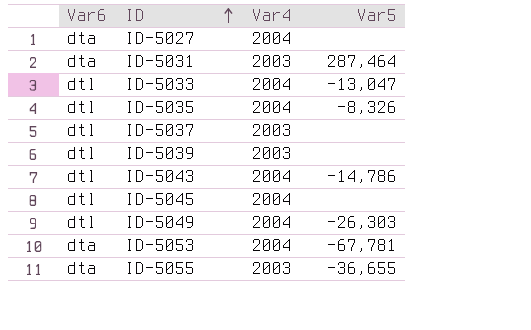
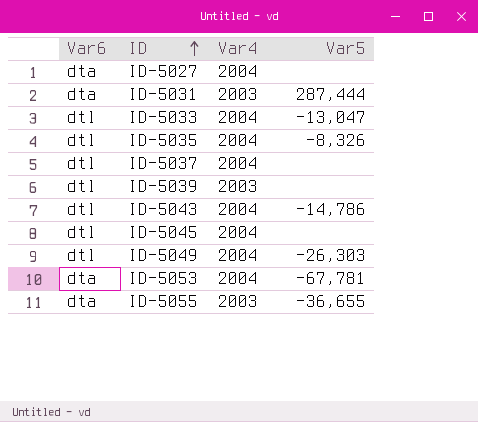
ID-5031 | Var5: 287,464 -> 287,444
ID-5037 | Var4: 2003 -> 2004

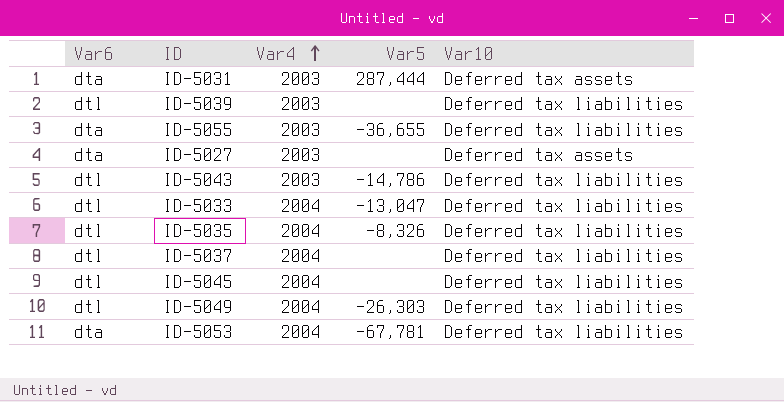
row order: ID ascending -> Var4 ascending
column Var10 | position: none -> 5
ID-5027 | Var4: 2004 -> 2003
ID-5043 | Var4: 2004 -> 2003

